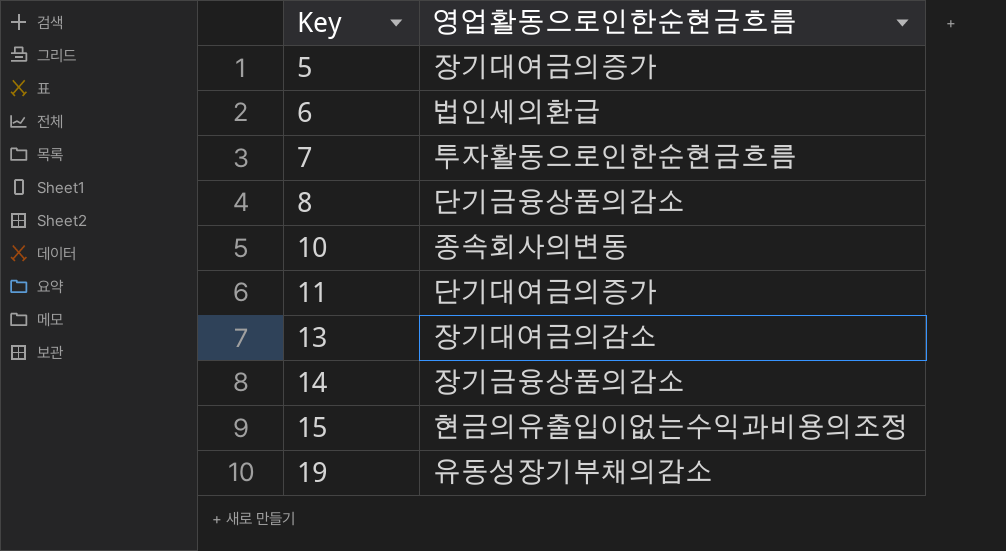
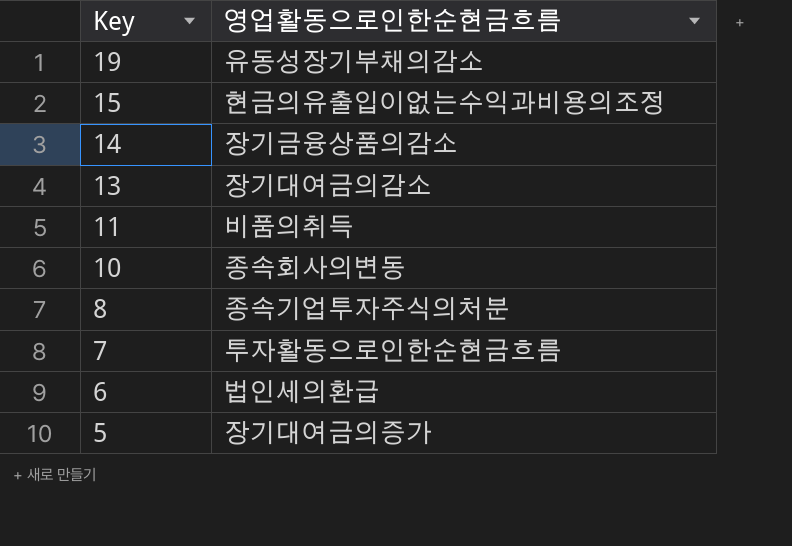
row order: Key ascending -> Key descending
11 | 영업활동으로인한순현금흐름: 단기대여금의증가 -> 비품의취득
8 | 영업활동으로인한순현금흐름: 단기금융상품의감소 -> 종속기업투자주식의처분

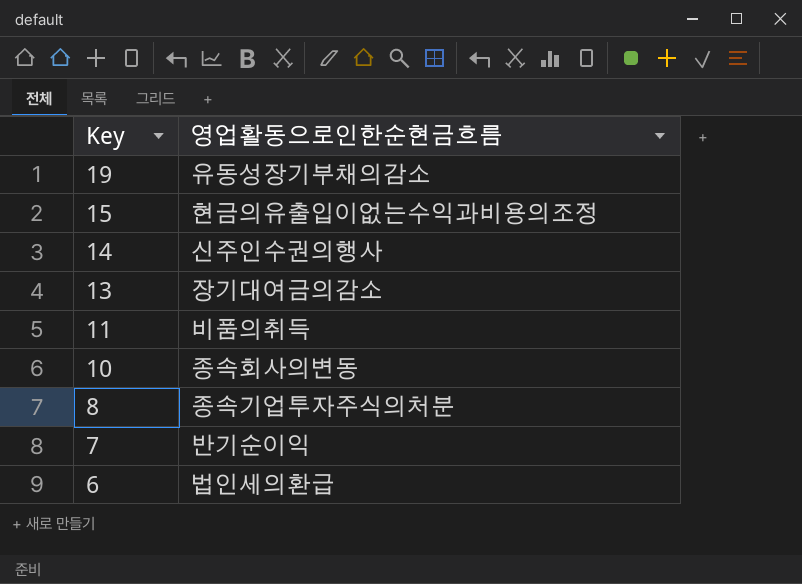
row 5: 장기대여금의증가 -> none
14 | 영업활동으로인한순현금흐름: 장기금융상품의감소 -> 신주인수권의행사
7 | 영업활동으로인한순현금흐름: 투자활동으로인한순현금흐름 -> 반기순이익

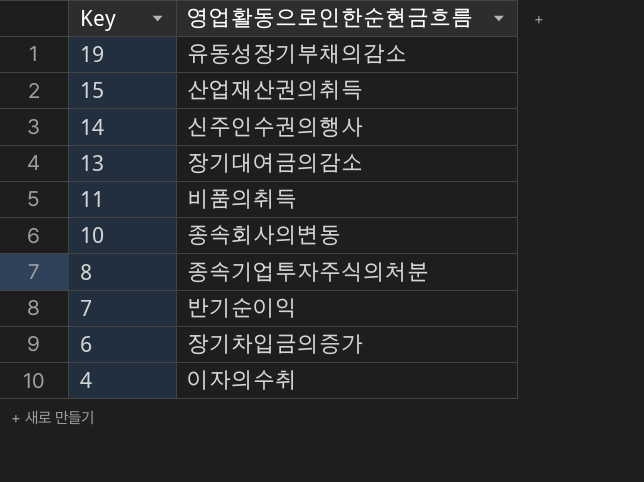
15 | 영업활동으로인한순현금흐름: 현금의유출입이없는수익과비용의조정 -> 산업재산권의취득
6 | 영업활동으로인한순현금흐름: 법인세의환급 -> 장기차입금의증가
row 4: none -> 이자의수취

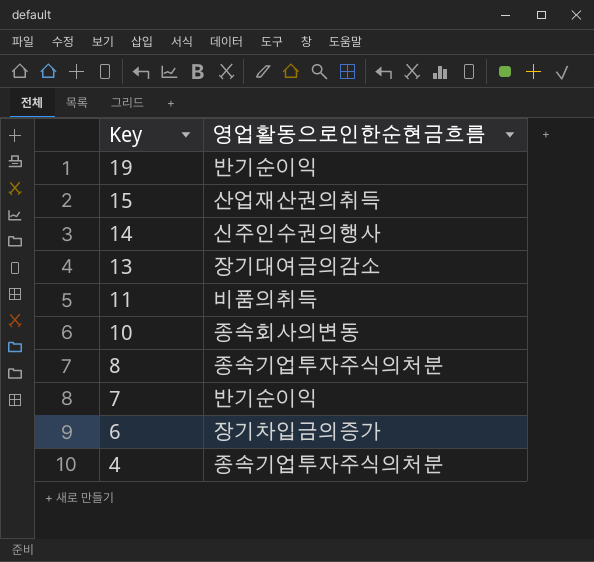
19 | 영업활동으로인한순현금흐름: 유동성장기부채의감소 -> 반기순이익
4 | 영업활동으로인한순현금흐름: 이자의수취 -> 종속기업투자주식의처분

